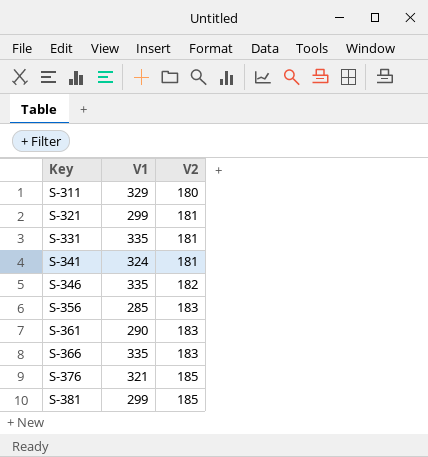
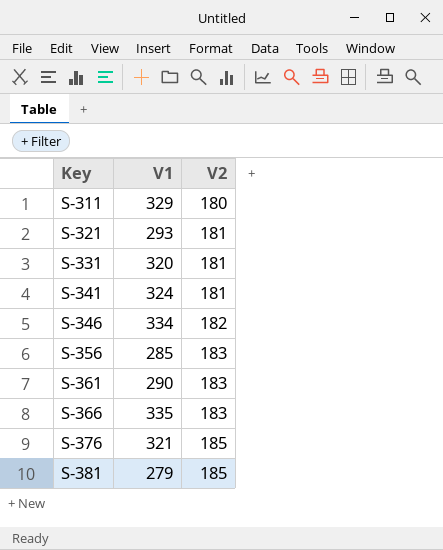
S-321 | V1: 299 -> 293
S-331 | V1: 335 -> 320
S-346 | V1: 335 -> 334
S-381 | V1: 299 -> 279

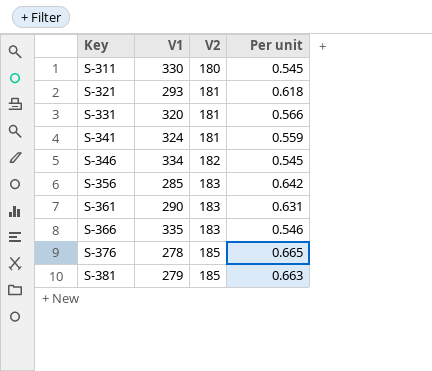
column Per unit | formula: none -> [V2] / [V1]
S-311 | V1: 329 -> 330
S-376 | V1: 321 -> 278

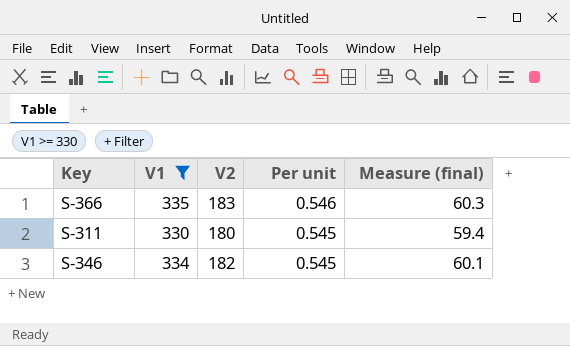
filter: none -> V1 >= 330
row order: Key ascending -> Per unit descending
column Measure (final) | formula: none -> [V1] * 0.18

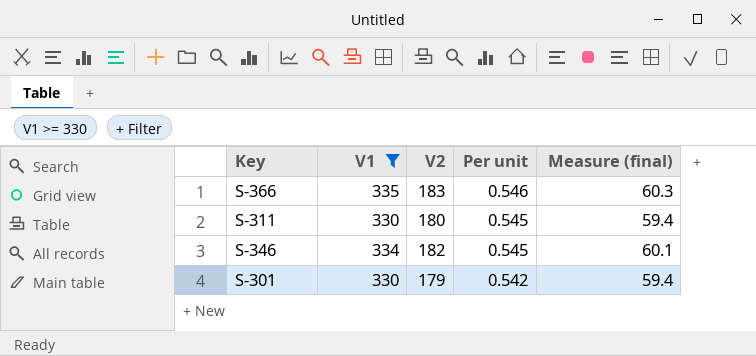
row S-301: none -> 330 | 179 | 0.542 | 59.4

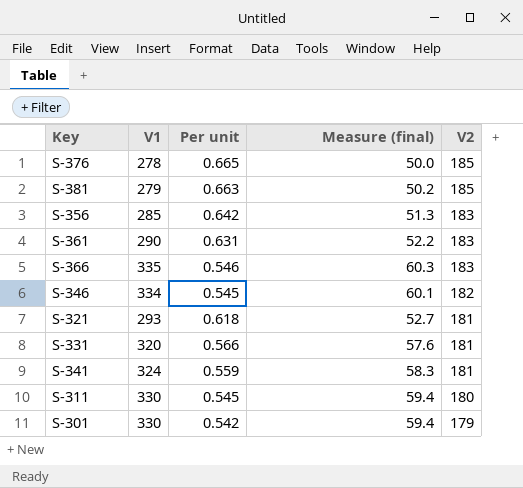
filter: V1 >= 330 -> none
row order: Per unit descending -> V2 descending
column V2 | position: 3 -> 5

